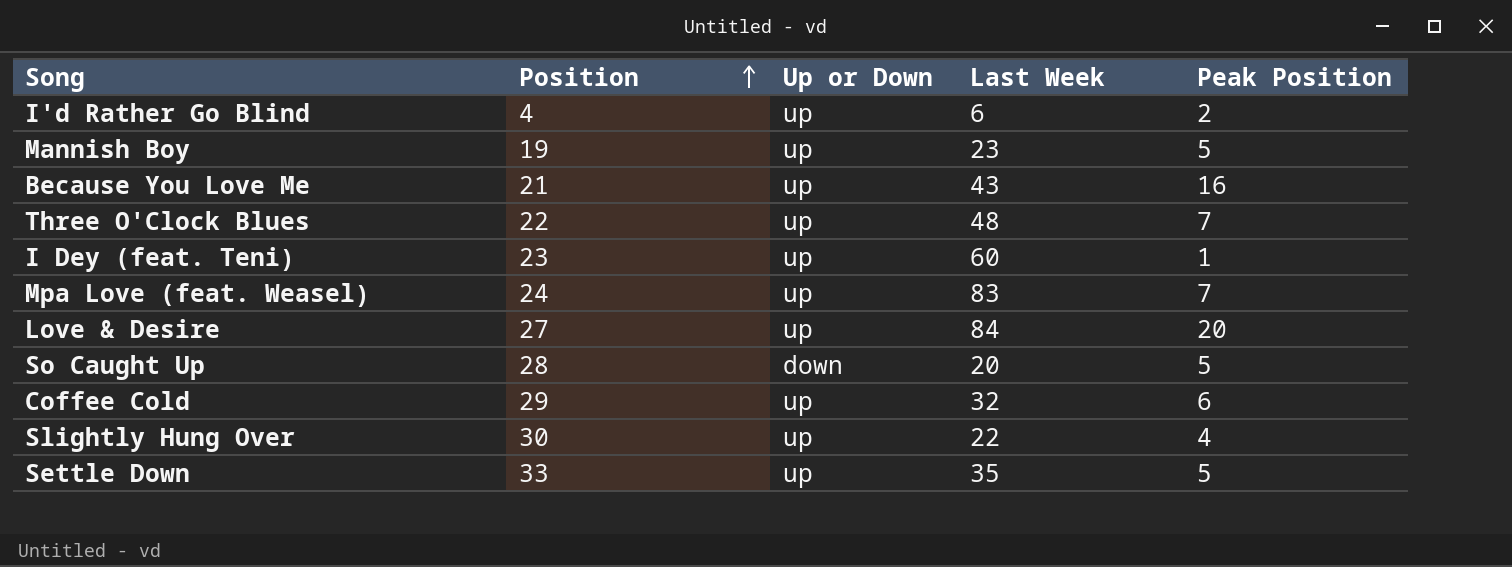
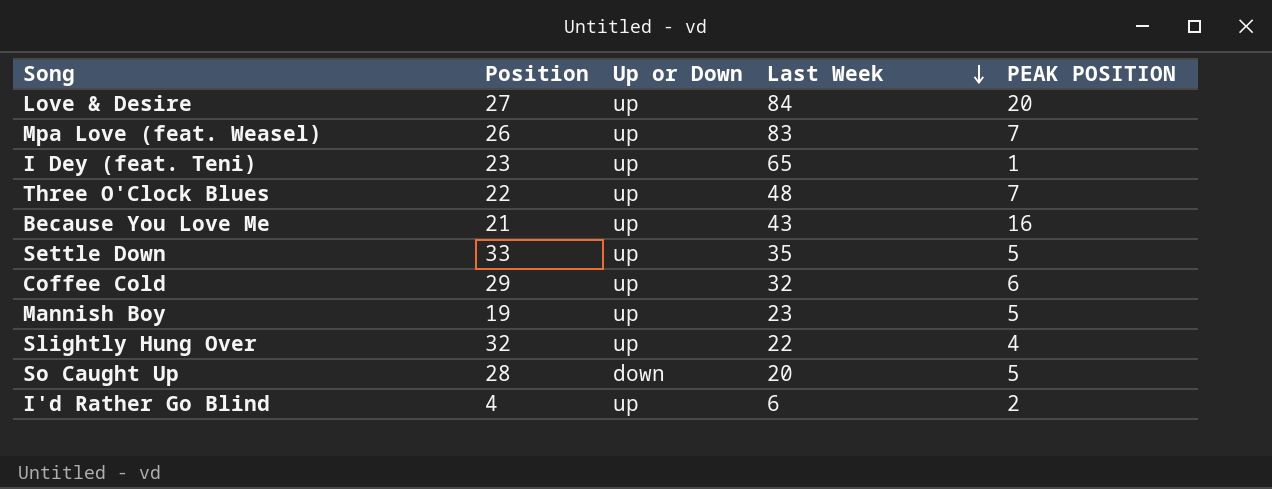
row order: Position ascending -> Last Week descending
column name: Peak Position -> PEAK POSITION
Mpa Love (feat. Weasel) | Position: 24 -> 26
I Dey (feat. Teni) | Last Week: 60 -> 65
Slightly Hung Over | Position: 30 -> 32

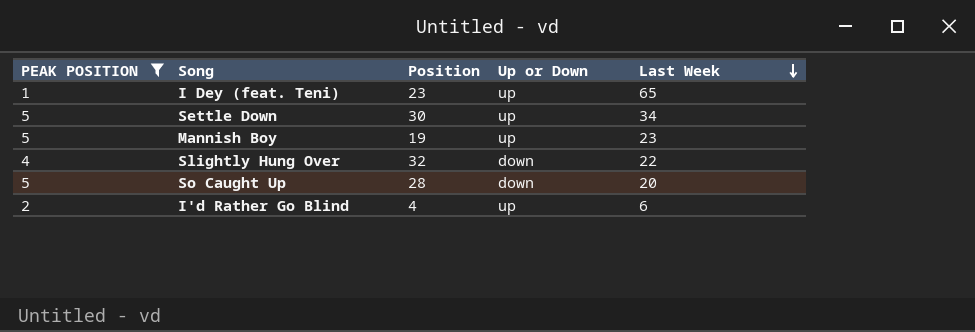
filter: none -> PEAK POSITION <= 5
column PEAK POSITION | position: 5 -> 1
Settle Down | Position: 33 -> 30
Settle Down | Last Week: 35 -> 34
Slightly Hung Over | Up or Down: up -> down

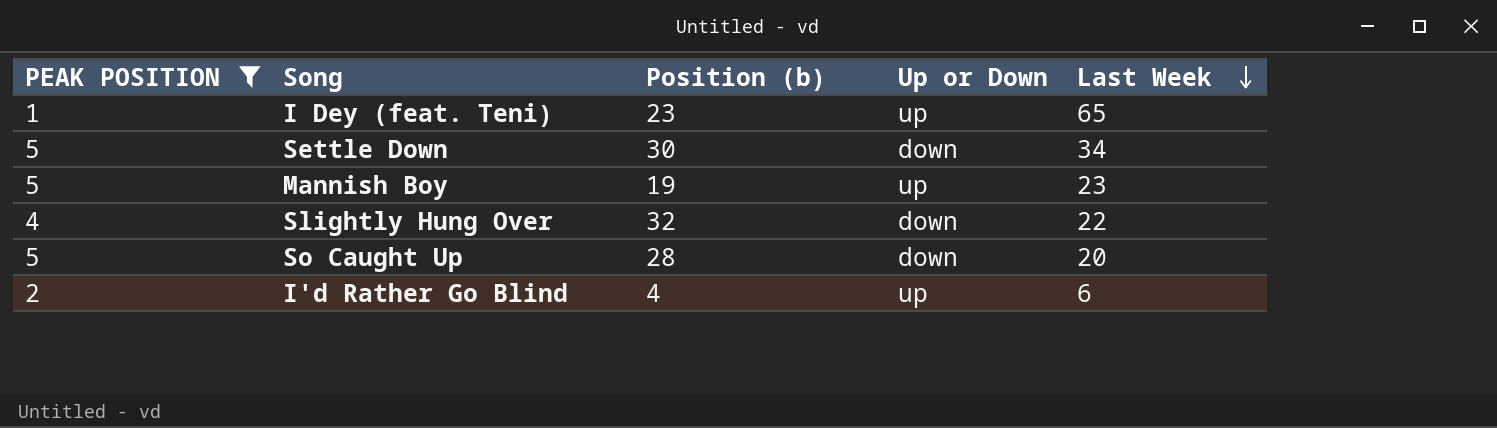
column name: Position -> Position (b)
Settle Down | Up or Down: up -> down

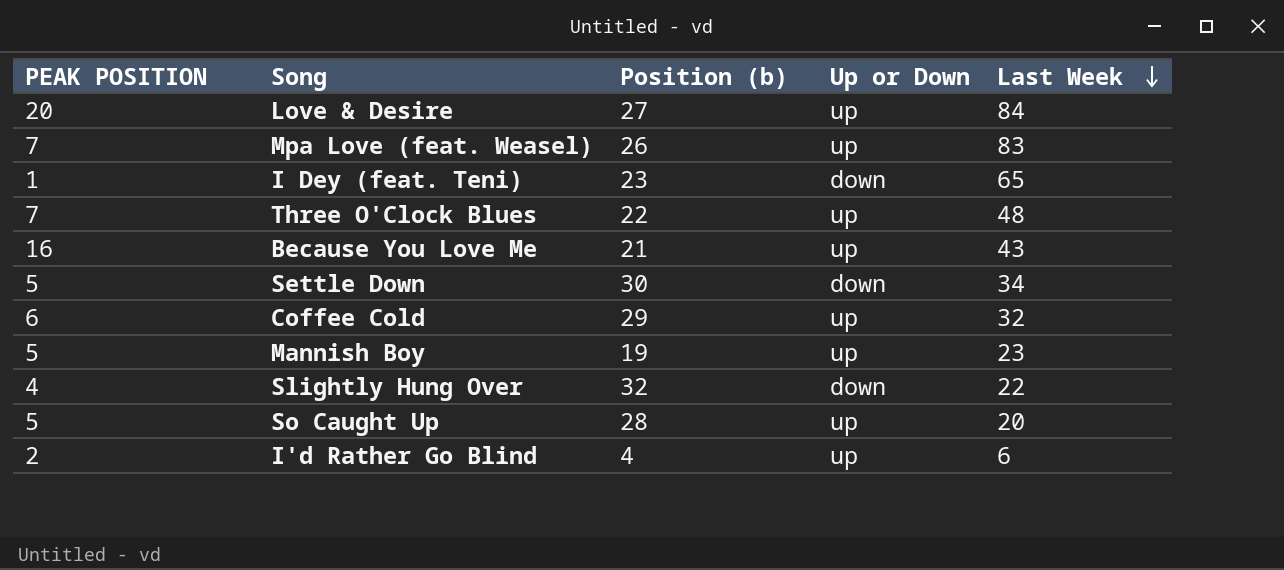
filter: PEAK POSITION <= 5 -> none
I Dey (feat. Teni) | Up or Down: up -> down
So Caught Up | Up or Down: down -> up

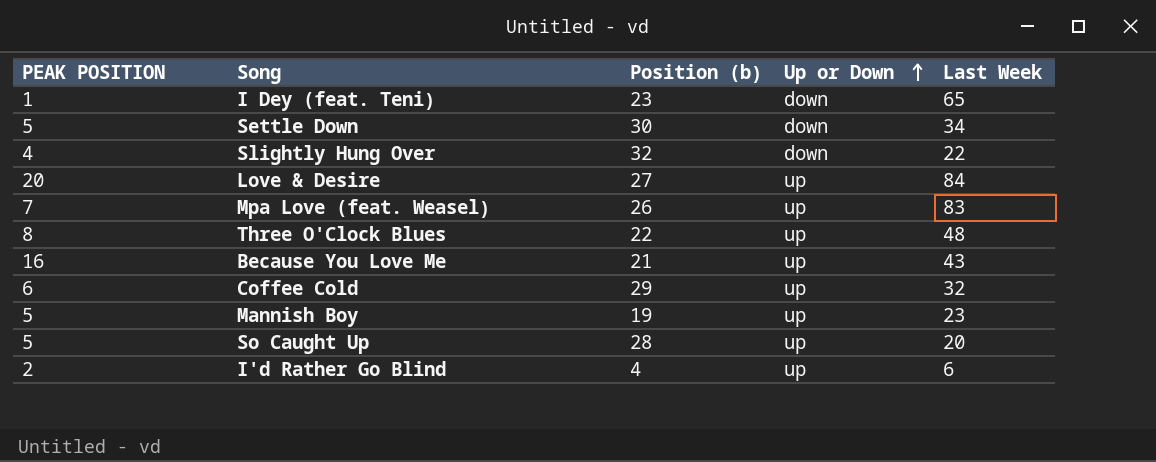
row order: Last Week descending -> Up or Down ascending
Three O'Clock Blues | PEAK POSITION: 7 -> 8

